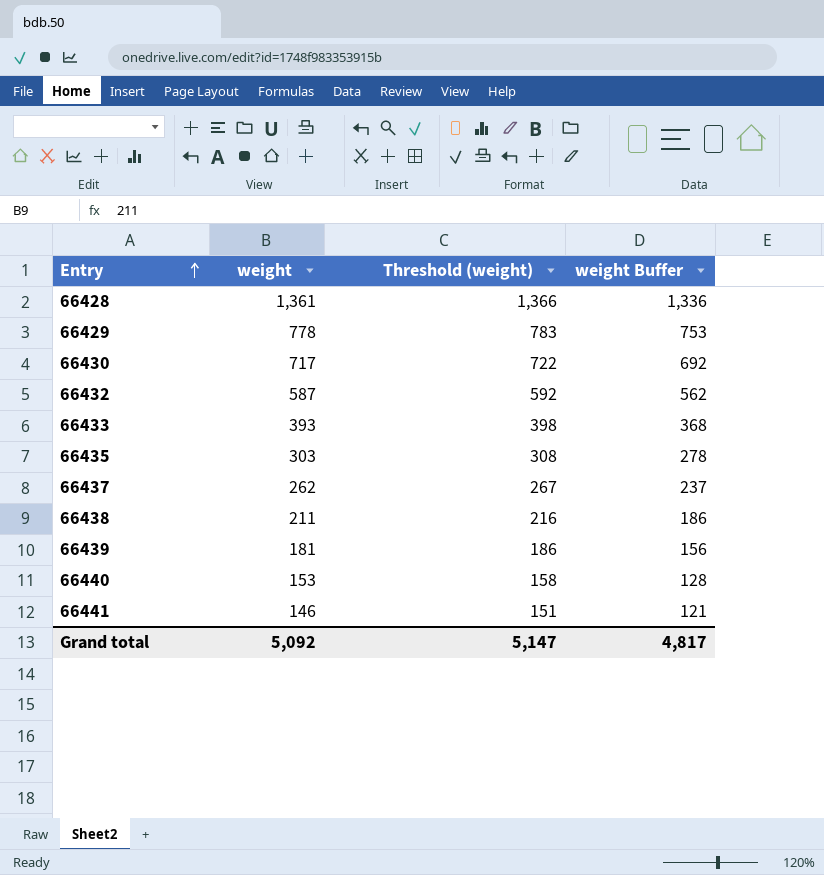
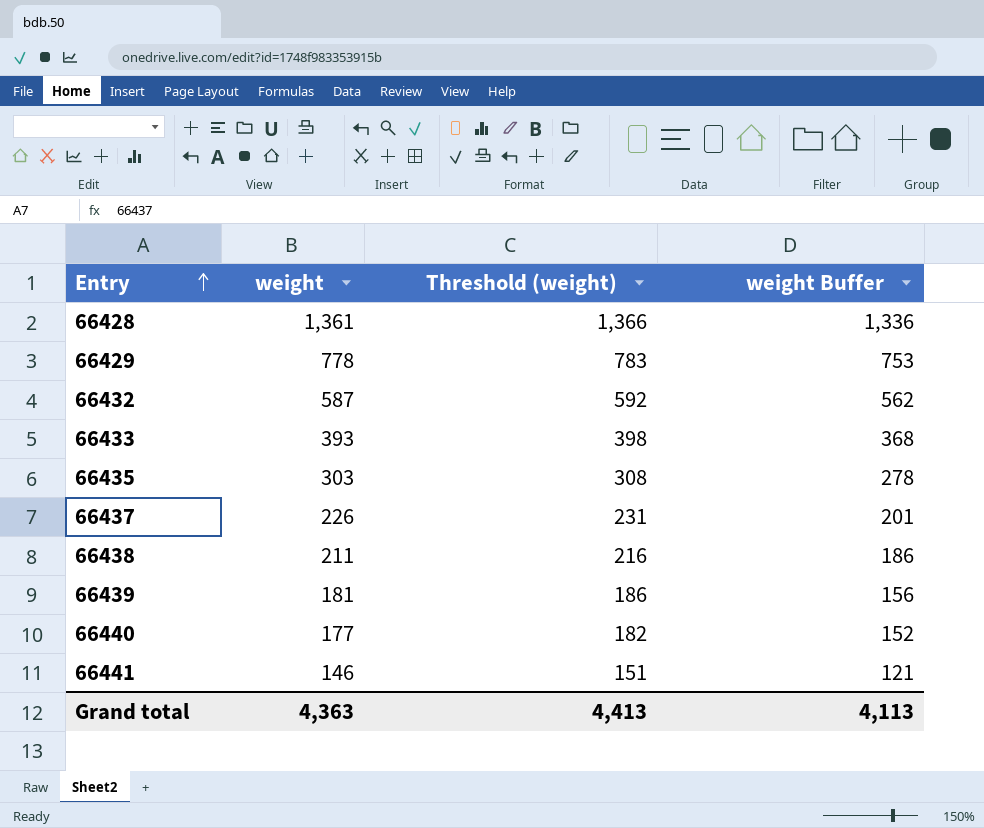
row 66430: 717 | 722 | 692 -> none
66437 | weight: 262 -> 226
66437 | Threshold (weight): 267 -> 231
66437 | weight Buffer: 237 -> 201
66440 | weight: 153 -> 177
66440 | Threshold (weight): 158 -> 182
66440 | weight Buffer: 128 -> 152
Grand total | weight: 5,092 -> 4,363
Grand total | Threshold (weight): 5,147 -> 4,413
Grand total | weight Buffer: 4,817 -> 4,113

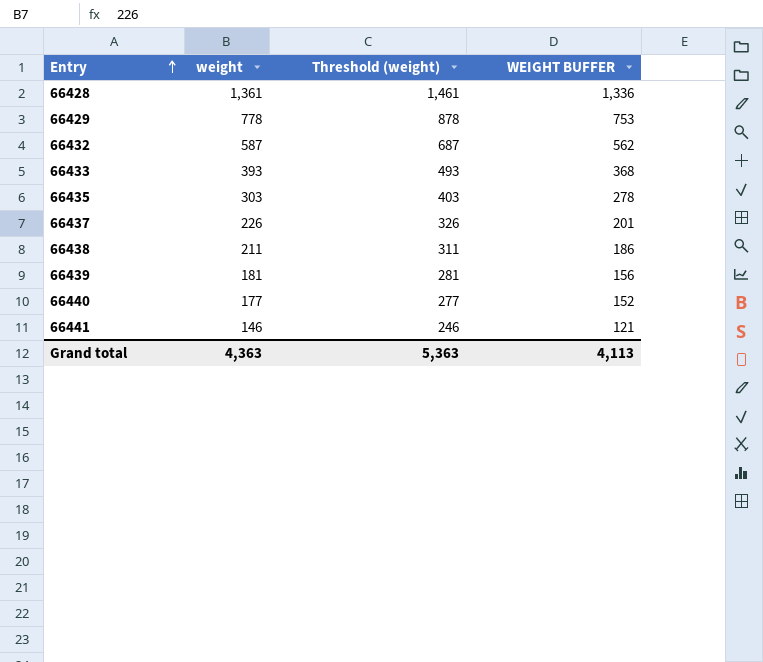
column Threshold (weight) | formula: [weight] + 5 -> [weight] + 100
column name: weight Buffer -> WEIGHT BUFFER
Grand total | Threshold (weight): 4,413 -> 5,363

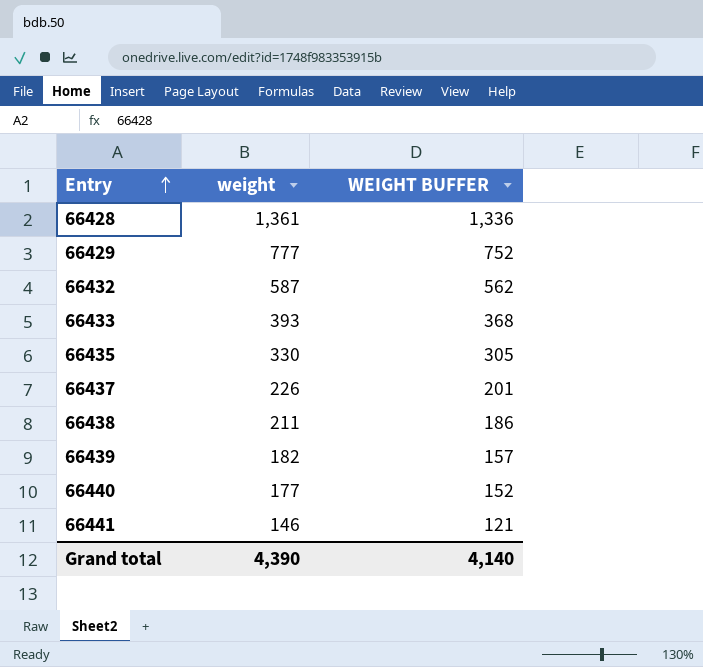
column Threshold (weight) | formula: [weight] + 100 -> none
66429 | weight: 778 -> 777
66429 | WEIGHT BUFFER: 753 -> 752
66435 | weight: 303 -> 330
66435 | WEIGHT BUFFER: 278 -> 305
66439 | weight: 181 -> 182
66439 | WEIGHT BUFFER: 156 -> 157
Grand total | weight: 4,363 -> 4,390
Grand total | WEIGHT BUFFER: 4,113 -> 4,140

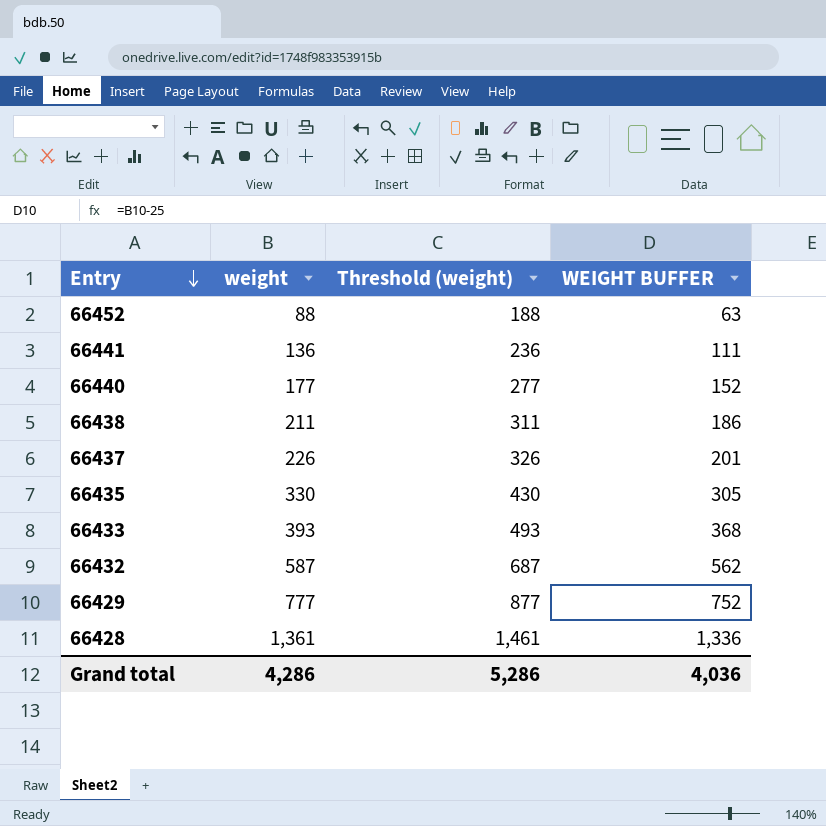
row order: Entry ascending -> Entry descending
column Threshold (weight) | formula: none -> [weight] + 100
row 66439: 182 | 157 -> none
row 66452: none -> 88 | 188 | 63
66441 | weight: 146 -> 136
66441 | WEIGHT BUFFER: 121 -> 111
Grand total | weight: 4,390 -> 4,286
Grand total | WEIGHT BUFFER: 4,140 -> 4,036

